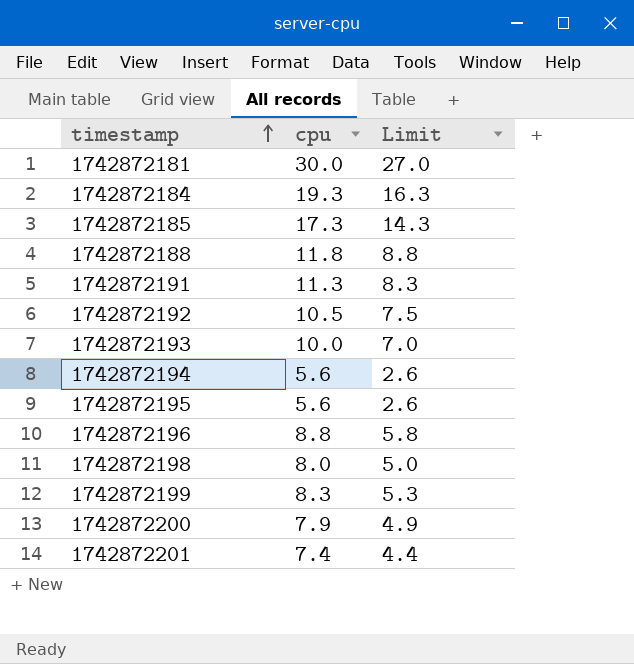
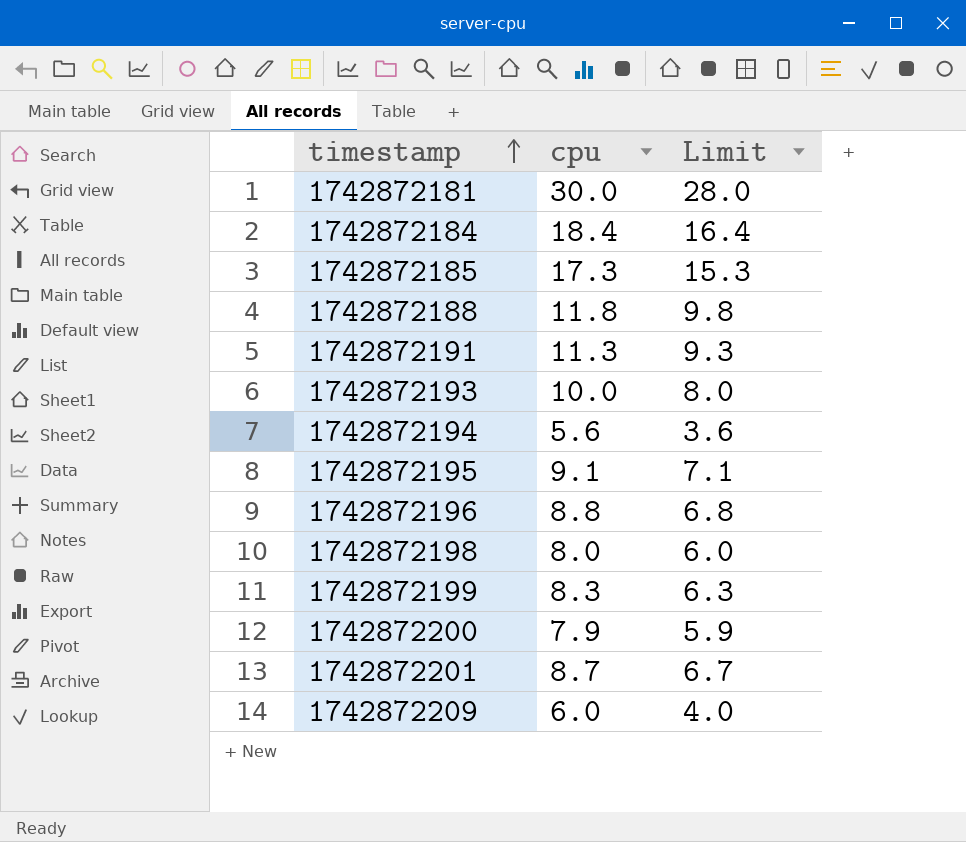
column Limit | formula: [cpu] - 3 -> [cpu] - 2
row 1742872192: 10.5 | 7.5 -> none
1742872184 | cpu: 19.3 -> 18.4
1742872195 | cpu: 5.6 -> 9.1
1742872201 | cpu: 7.4 -> 8.7
row 1742872209: none -> 6.0 | 4.0

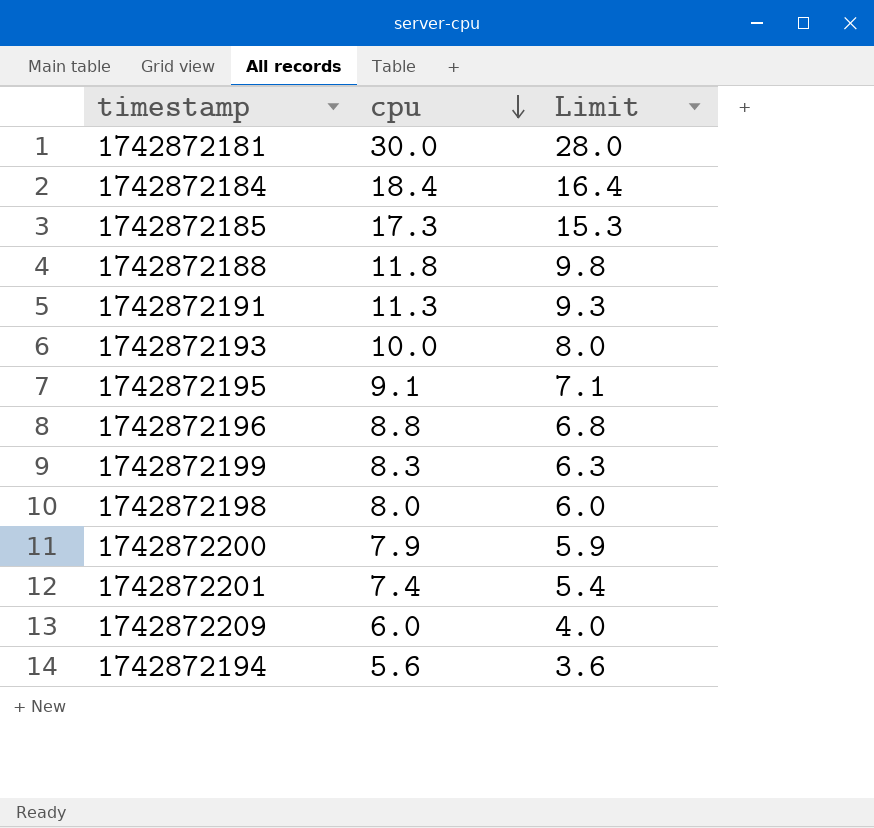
row order: timestamp ascending -> cpu descending
1742872201 | cpu: 8.7 -> 7.4
1742872201 | Limit: 6.7 -> 5.4

